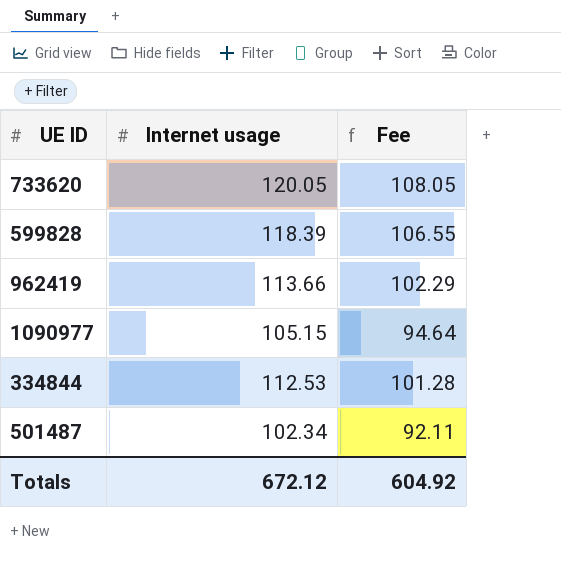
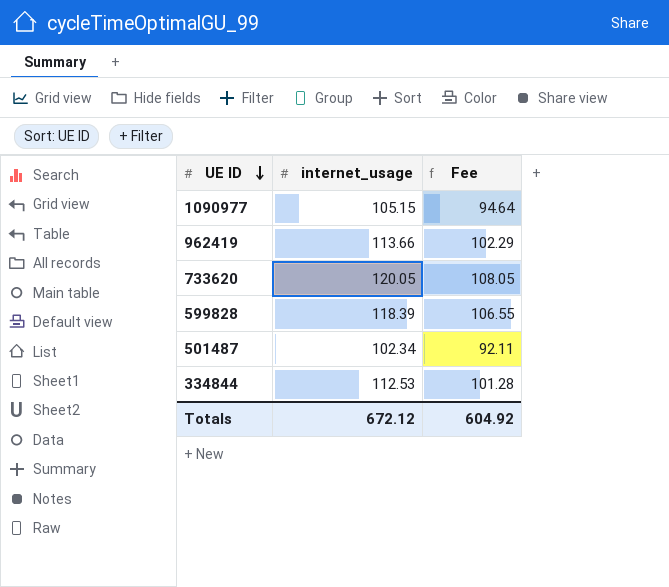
row order: none -> UE ID descending
column name: Internet usage -> internet_usage

